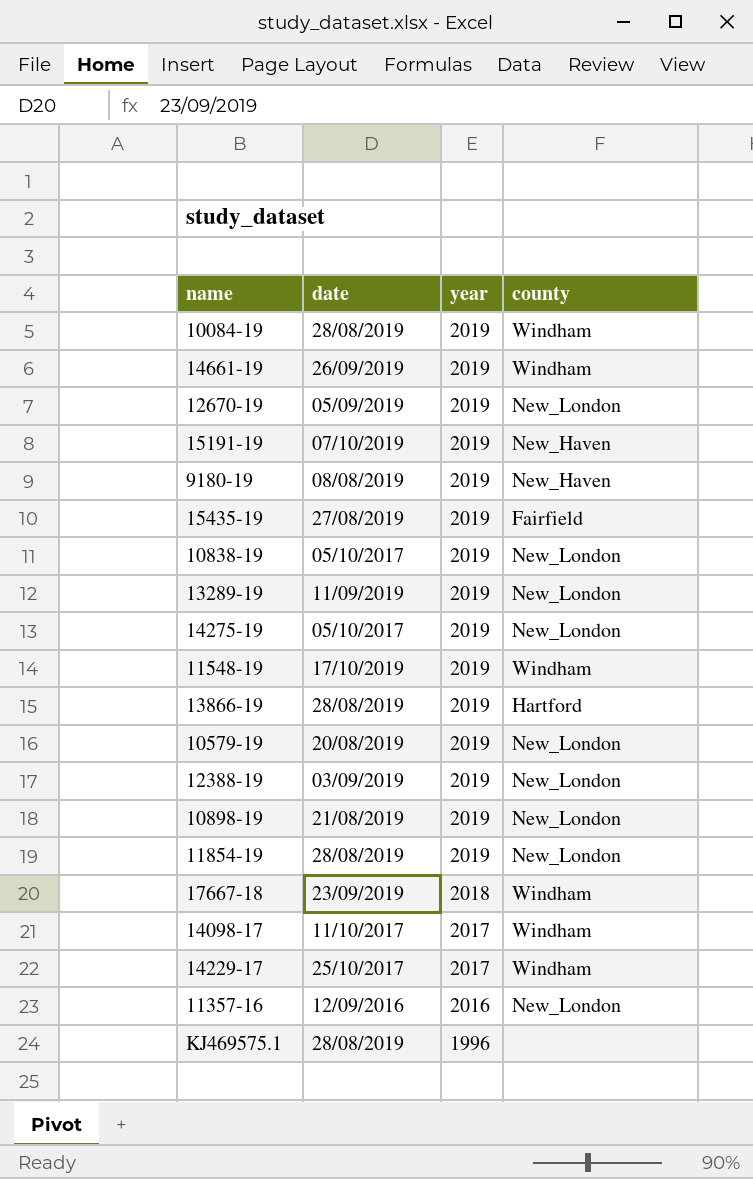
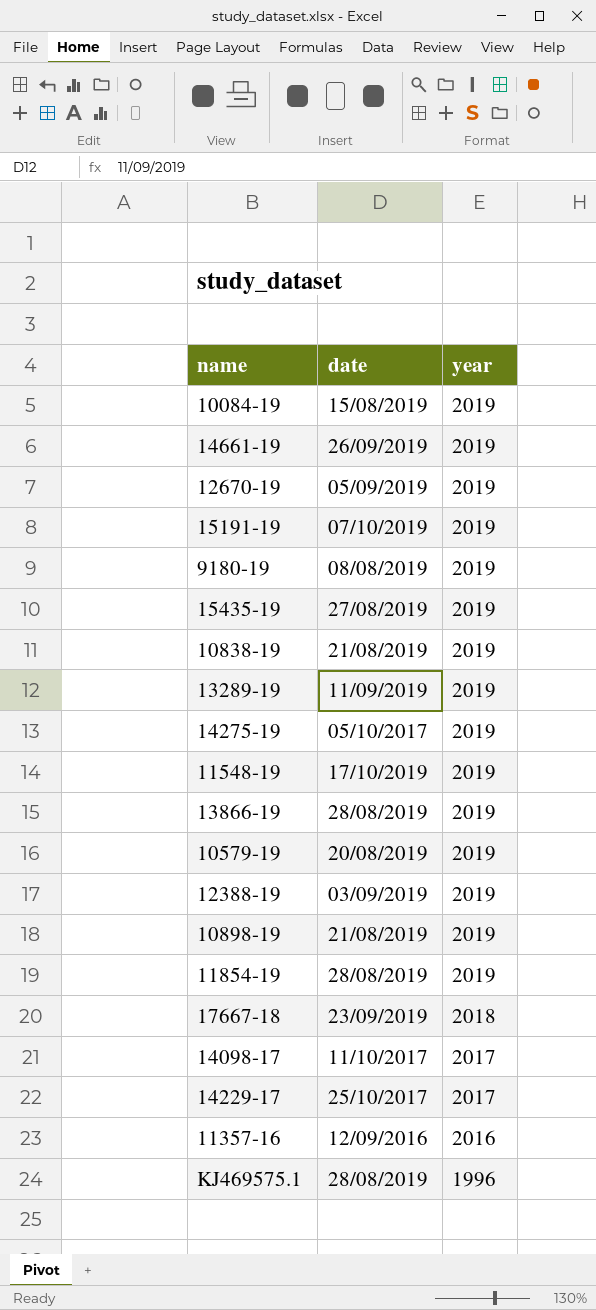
column county | position: 4 -> none
10084-19 | date: 28/08/2019 -> 15/08/2019
10838-19 | date: 05/10/2017 -> 21/08/2019

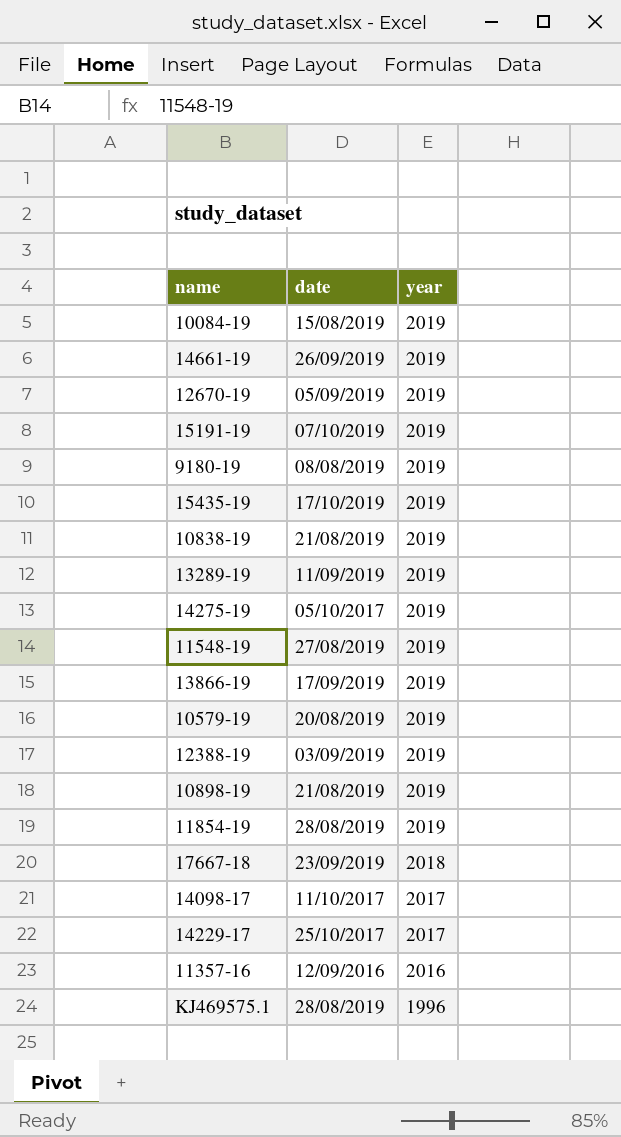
15435-19 | date: 27/08/2019 -> 17/10/2019
11548-19 | date: 17/10/2019 -> 27/08/2019
13866-19 | date: 28/08/2019 -> 17/09/2019

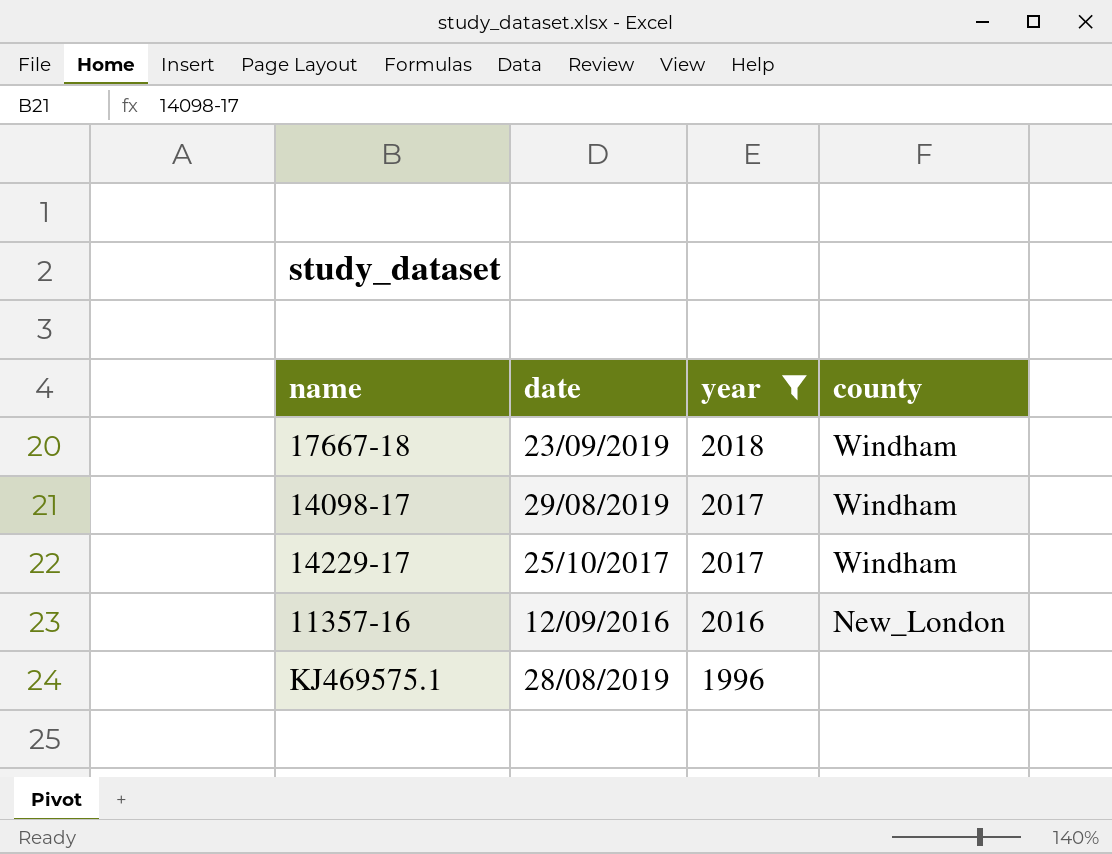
filter: none -> year != 2019
column county | position: none -> 4
14098-17 | date: 11/10/2017 -> 29/08/2019

